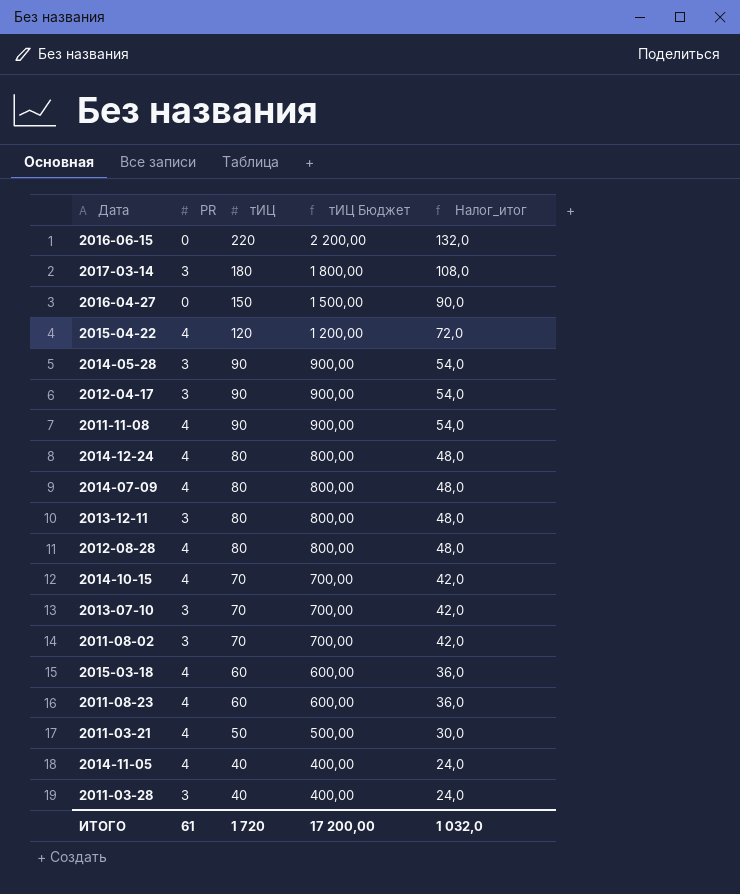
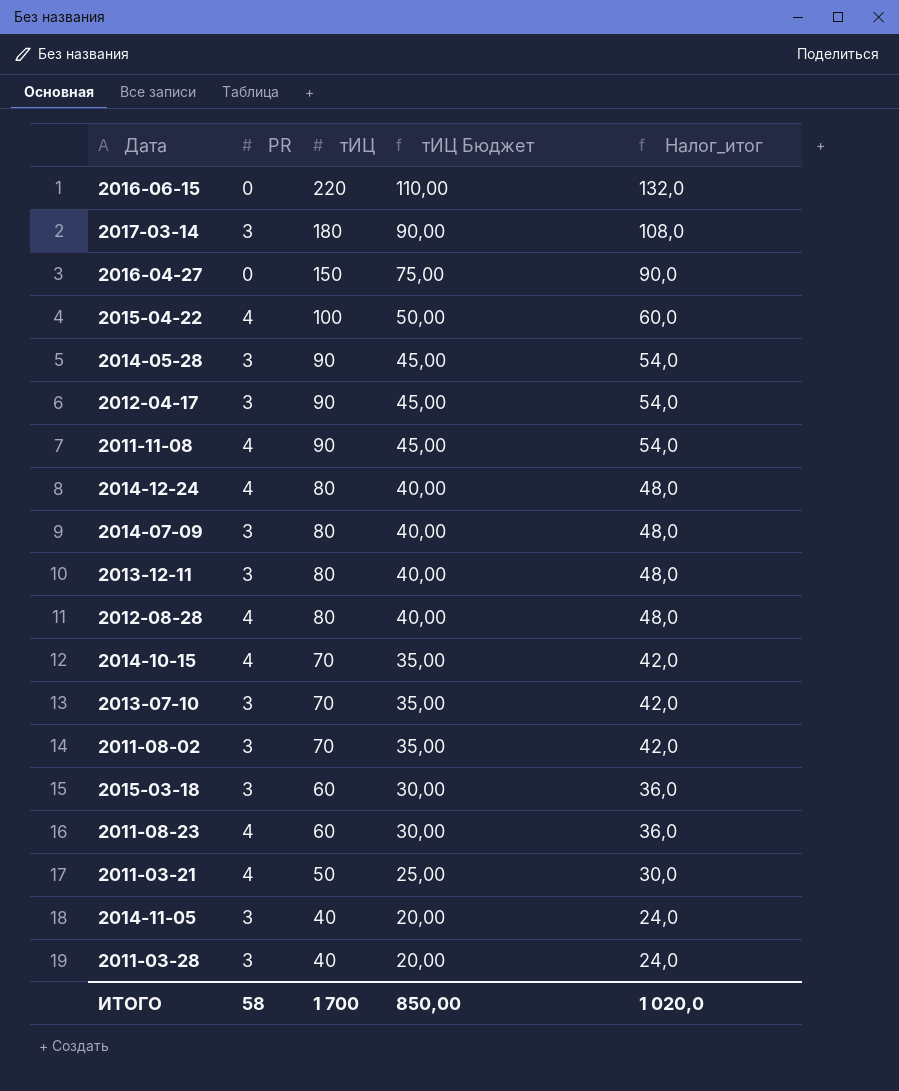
column тИЦ Бюджет | formula: [тИЦ] * 10 -> [тИЦ] * 0,5
2015-04-22 | тИЦ: 120 -> 100
2015-04-22 | Налог_итог: 72,0 -> 60,0
2014-07-09 | PR: 4 -> 3
2015-03-18 | PR: 4 -> 3
2014-11-05 | PR: 4 -> 3
ИТОГО | PR: 61 -> 58
ИТОГО | тИЦ: 1 720 -> 1 700
ИТОГО | тИЦ Бюджет: 17 200,00 -> 850,00
ИТОГО | Налог_итог: 1 032,0 -> 1 020,0

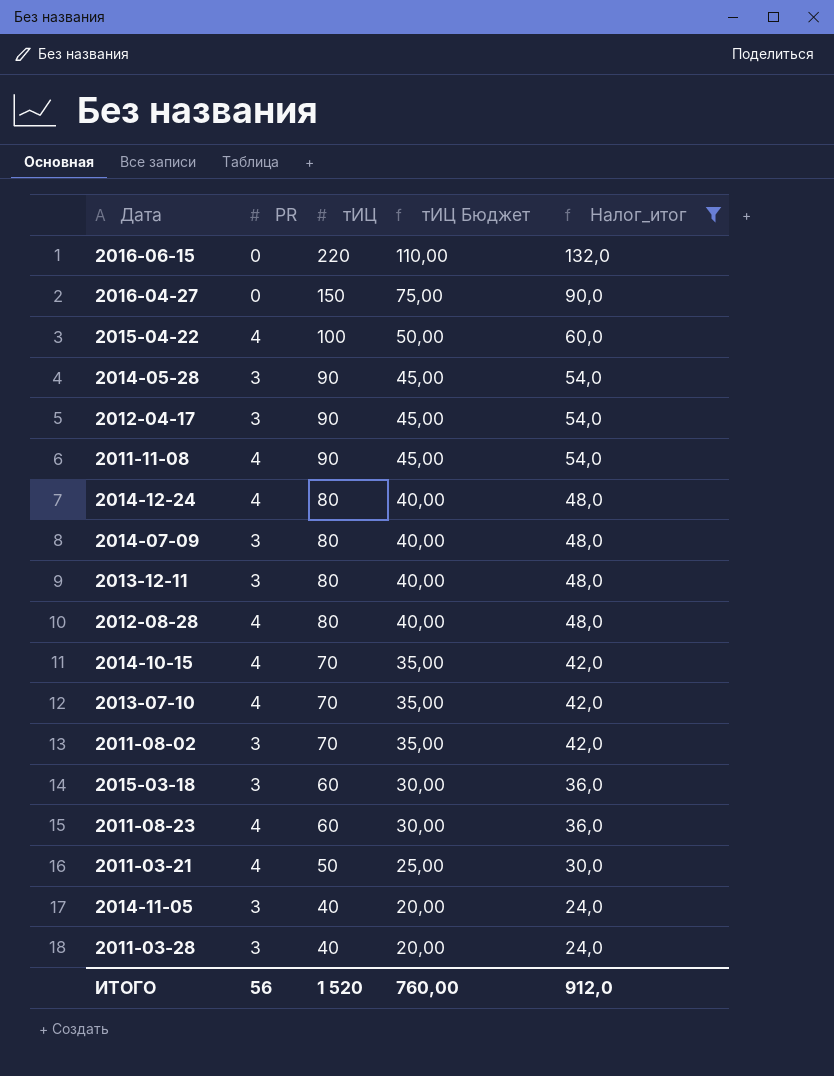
filter: none -> Налог_итог != 108,0
2013-07-10 | PR: 3 -> 4
ИТОГО | PR: 58 -> 56
ИТОГО | тИЦ: 1 700 -> 1 520
ИТОГО | тИЦ Бюджет: 850,00 -> 760,00
ИТОГО | Налог_итог: 1 020,0 -> 912,0

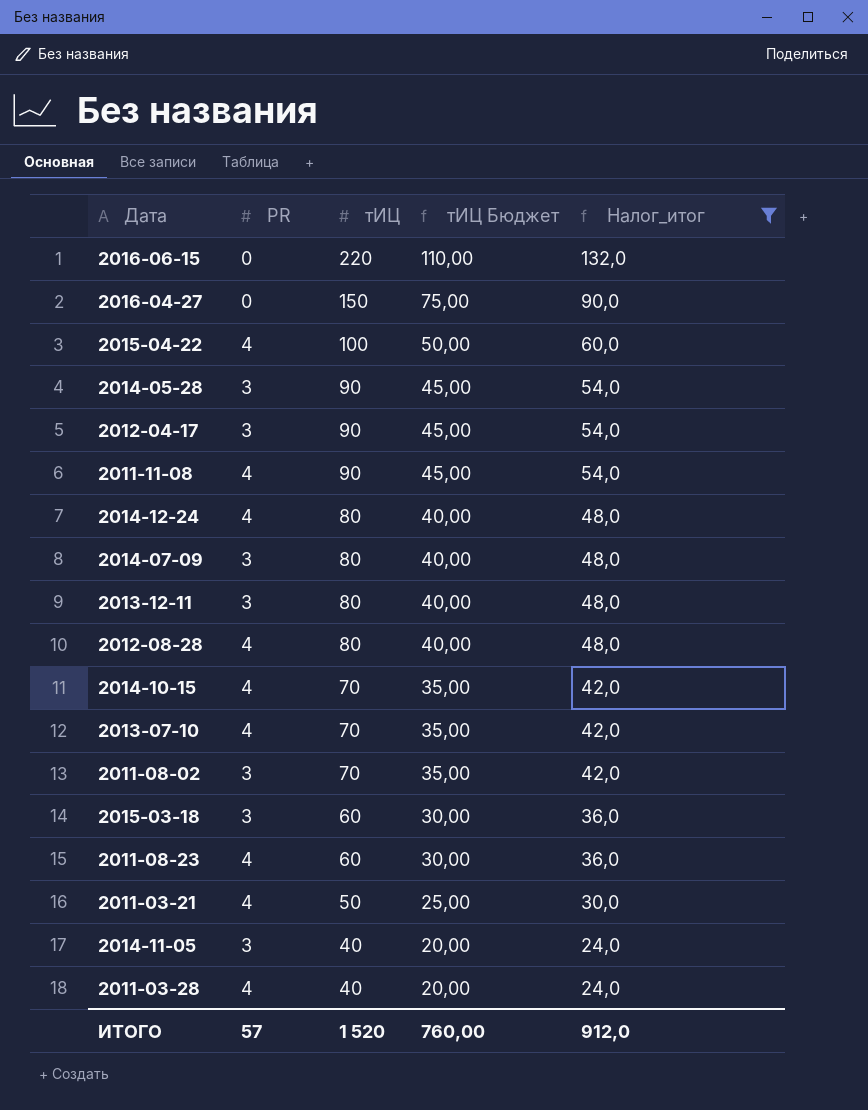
2011-03-28 | PR: 3 -> 4
ИТОГО | PR: 56 -> 57

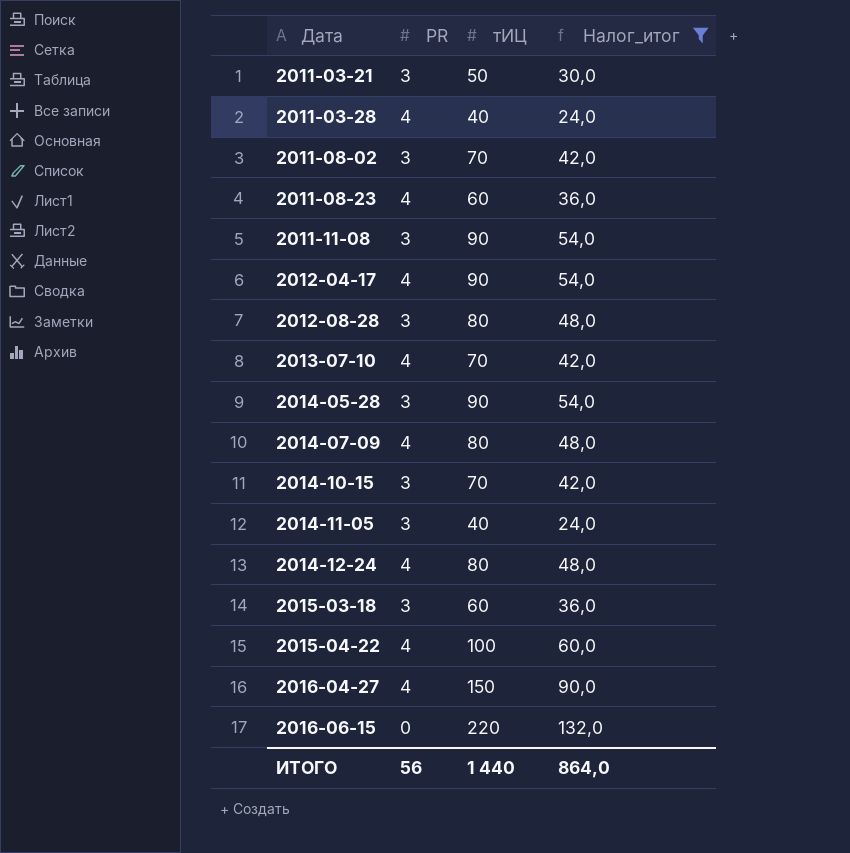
row order: тИЦ descending -> Дата ascending
column тИЦ Бюджет | formula: [тИЦ] * 0,5 -> none
row 2013-12-11: 3 | 80 | 40,00 | 48,0 -> none
2011-03-21 | PR: 4 -> 3
2011-11-08 | PR: 4 -> 3
2012-04-17 | PR: 3 -> 4
2012-08-28 | PR: 4 -> 3
2014-07-09 | PR: 3 -> 4
2014-10-15 | PR: 4 -> 3
2016-04-27 | PR: 0 -> 4
ИТОГО | PR: 57 -> 56
ИТОГО | тИЦ: 1 520 -> 1 440
ИТОГО | Налог_итог: 912,0 -> 864,0

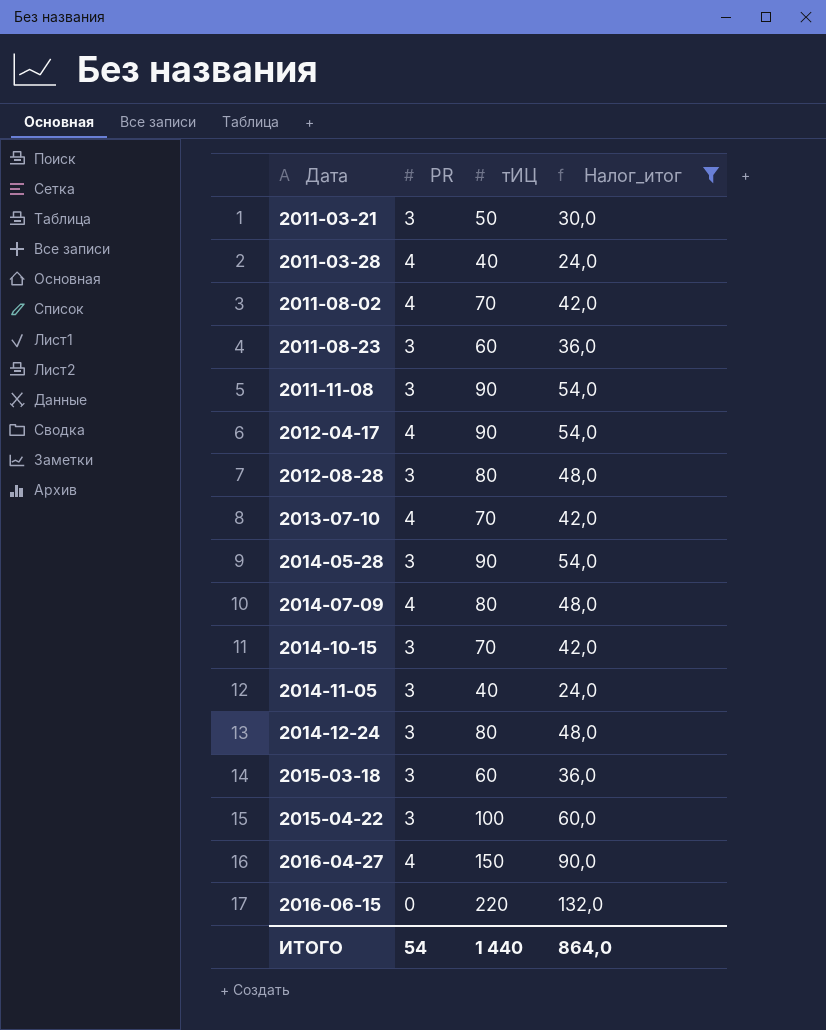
2011-08-02 | PR: 3 -> 4
2011-08-23 | PR: 4 -> 3
2014-12-24 | PR: 4 -> 3
2015-04-22 | PR: 4 -> 3
ИТОГО | PR: 56 -> 54

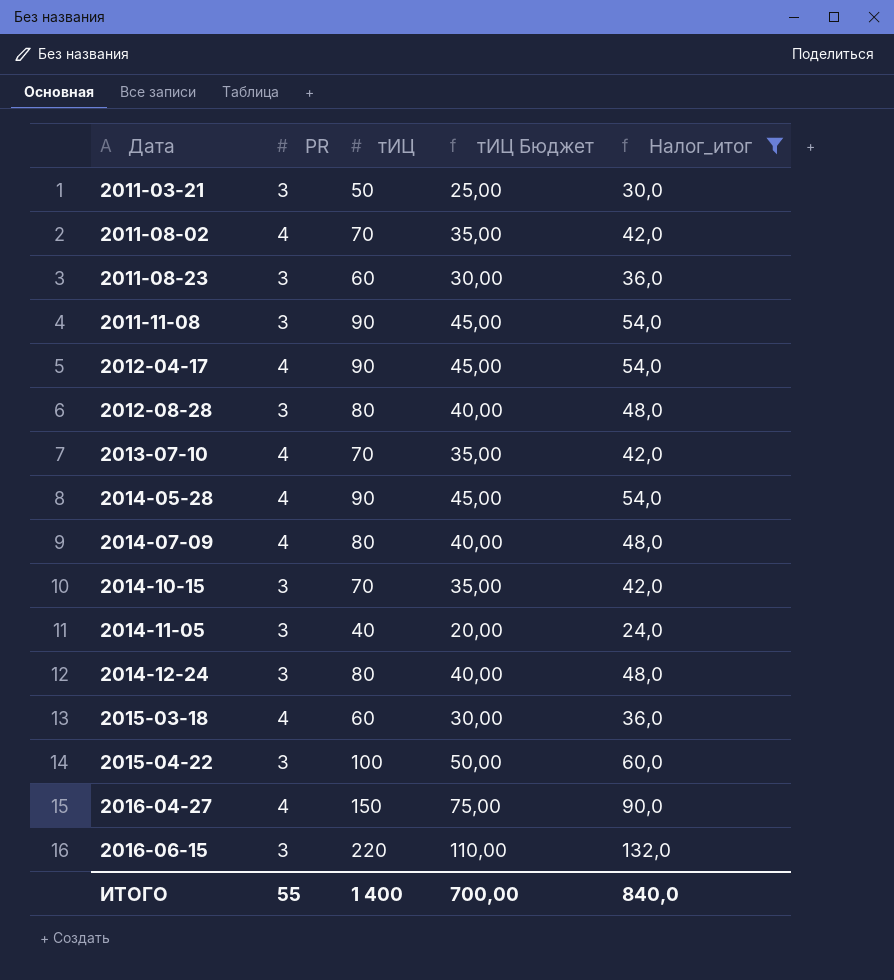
column тИЦ Бюджет | formula: none -> [тИЦ] * 0,5
row 2011-03-28: 4 | 40 | 24,0 -> none
2014-05-28 | PR: 3 -> 4
2015-03-18 | PR: 3 -> 4
2016-06-15 | PR: 0 -> 3
ИТОГО | PR: 54 -> 55
ИТОГО | тИЦ: 1 440 -> 1 400
ИТОГО | Налог_итог: 864,0 -> 840,0

